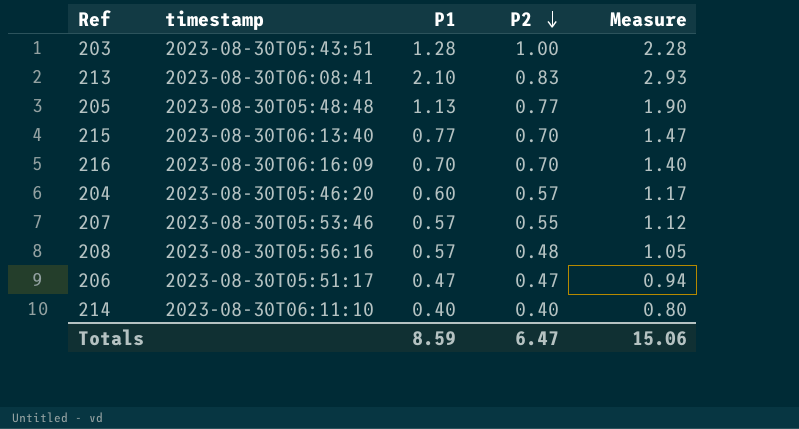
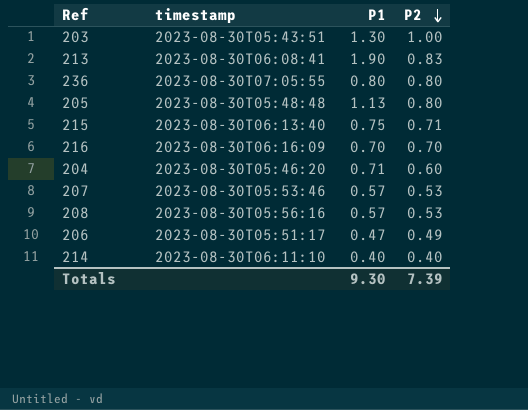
column Measure | formula: [P1] + [P2] -> none
203 | P1: 1.28 -> 1.30
213 | P1: 2.10 -> 1.90
row 236: none -> 2023-08-30T07:05:55 | 0.80 | 0.80
205 | P2: 0.77 -> 0.80
215 | P1: 0.77 -> 0.75
215 | P2: 0.70 -> 0.71
204 | P1: 0.60 -> 0.71
204 | P2: 0.57 -> 0.60
207 | P2: 0.55 -> 0.53
208 | P2: 0.48 -> 0.53
206 | P2: 0.47 -> 0.49
Totals | P1: 8.59 -> 9.30
Totals | P2: 6.47 -> 7.39

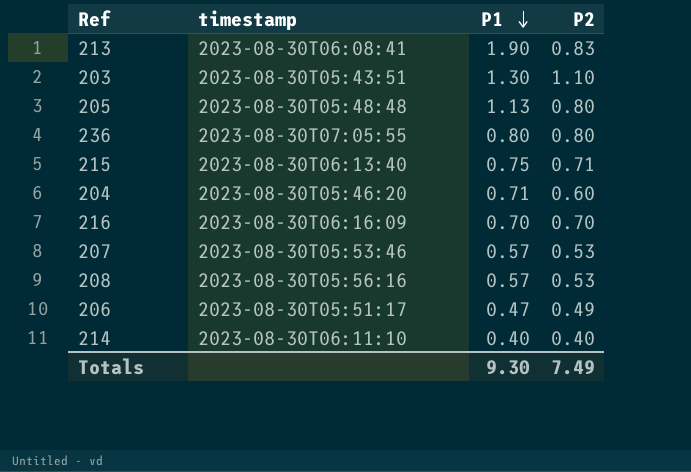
row order: P2 descending -> P1 descending
203 | P2: 1.00 -> 1.10
Totals | P2: 7.39 -> 7.49

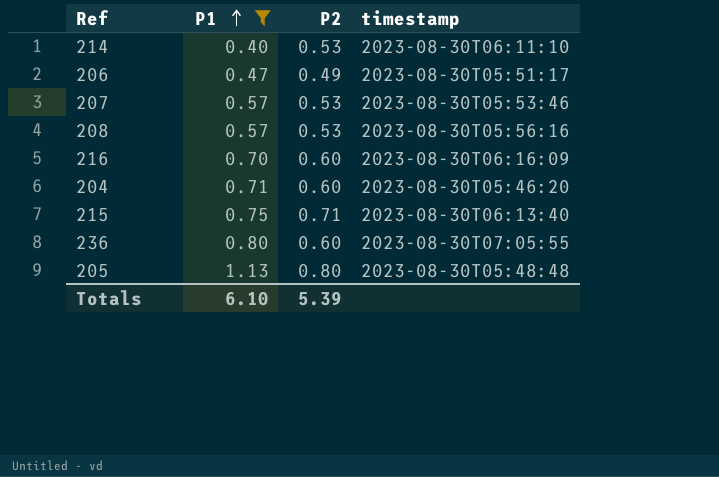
filter: none -> P1 <= 1.13
row order: P1 descending -> P1 ascending
column timestamp | position: 2 -> 4
214 | P2: 0.40 -> 0.53
216 | P2: 0.70 -> 0.60
236 | P2: 0.80 -> 0.60
Totals | P1: 9.30 -> 6.10
Totals | P2: 7.49 -> 5.39

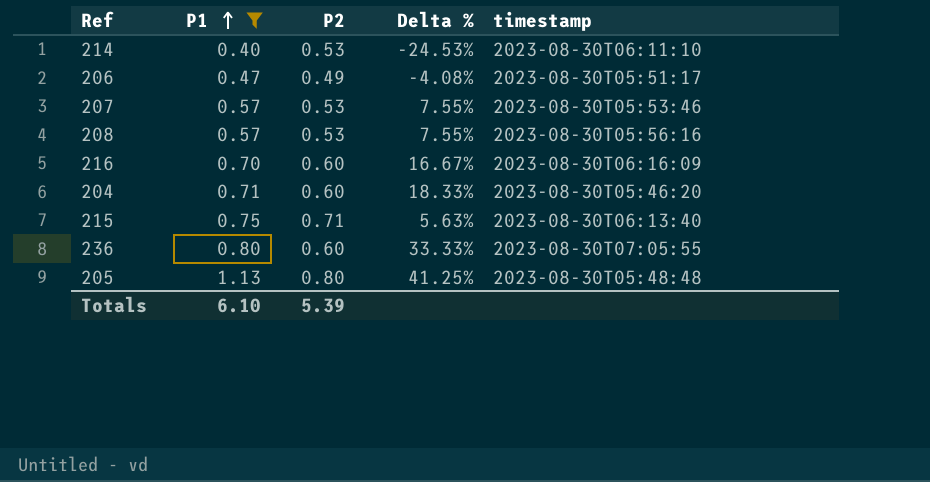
column Delta % | formula: none -> ([P1] - [P2]) / [P2]

